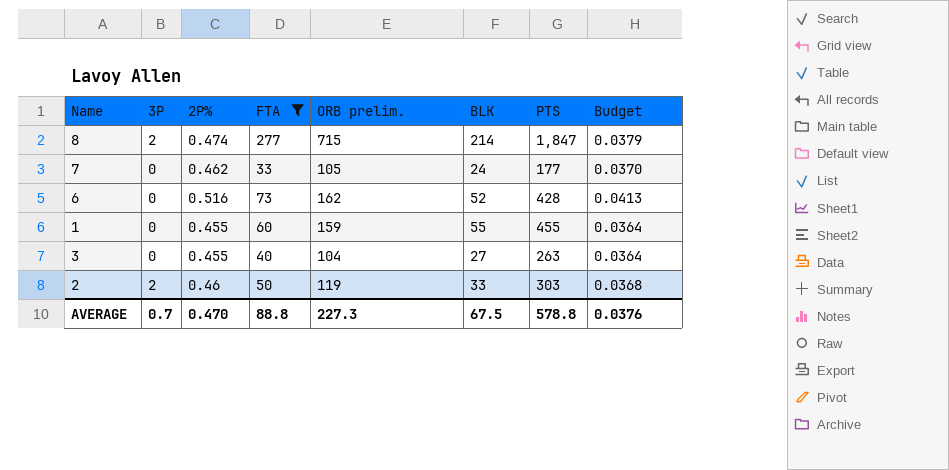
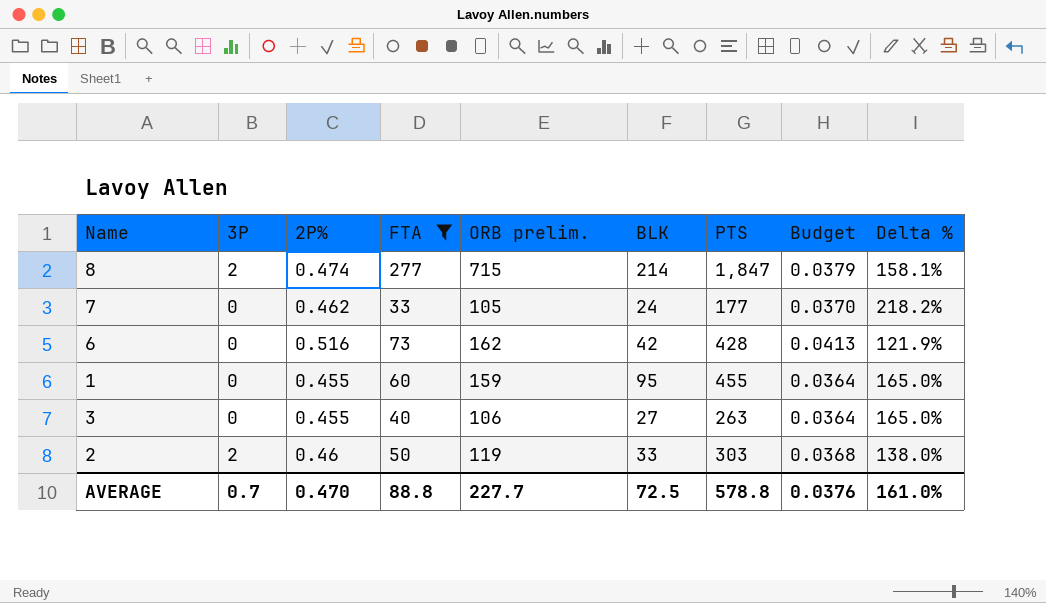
column Delta % | formula: none -> ([ORB prelim.] - [FTA]) / [FTA]
6 | BLK: 52 -> 42
1 | BLK: 55 -> 95
3 | ORB prelim.: 104 -> 106
AVERAGE | ORB prelim.: 227.3 -> 227.7
AVERAGE | BLK: 67.5 -> 72.5

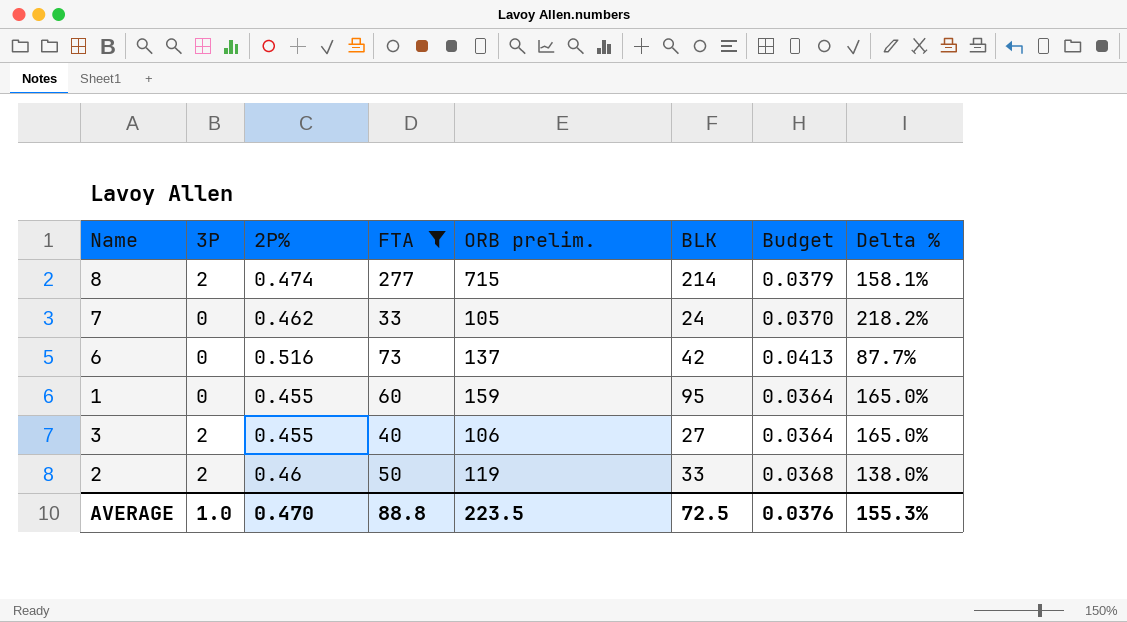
column PTS | position: 7 -> none
6 | ORB prelim.: 162 -> 137
6 | Delta %: 121.9% -> 87.7%
3 | 3P: 0 -> 2
AVERAGE | 3P: 0.7 -> 1.0
AVERAGE | ORB prelim.: 227.7 -> 223.5
AVERAGE | Delta %: 161.0% -> 155.3%

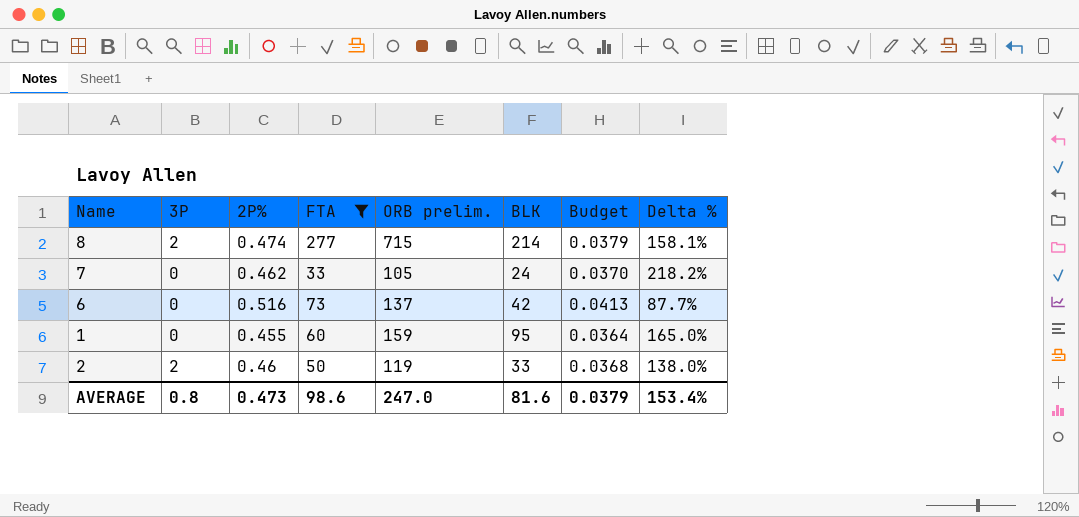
row 3: 2 | 0.455 | 40 | 106 | 27 | 0.0364 | 165.0% -> none
AVERAGE | 3P: 1.0 -> 0.8
AVERAGE | 2P%: 0.470 -> 0.473
AVERAGE | FTA: 88.8 -> 98.6
AVERAGE | ORB prelim.: 223.5 -> 247.0
AVERAGE | BLK: 72.5 -> 81.6
AVERAGE | Budget: 0.0376 -> 0.0379
AVERAGE | Delta %: 155.3% -> 153.4%

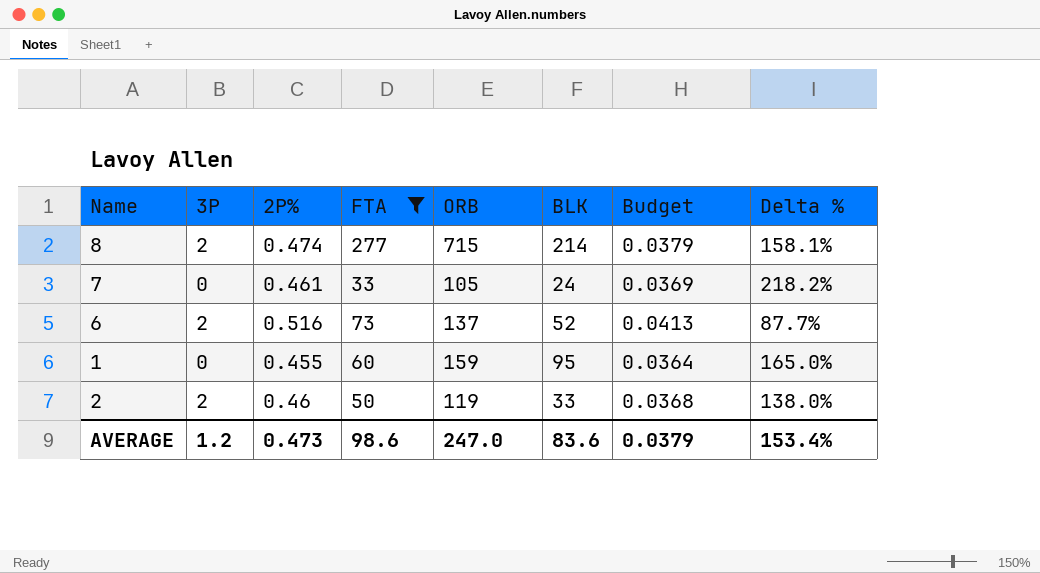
column name: ORB prelim. -> ORB
7 | 2P%: 0.462 -> 0.461
7 | Budget: 0.0370 -> 0.0369
6 | 3P: 0 -> 2
6 | BLK: 42 -> 52
AVERAGE | 3P: 0.8 -> 1.2
AVERAGE | BLK: 81.6 -> 83.6

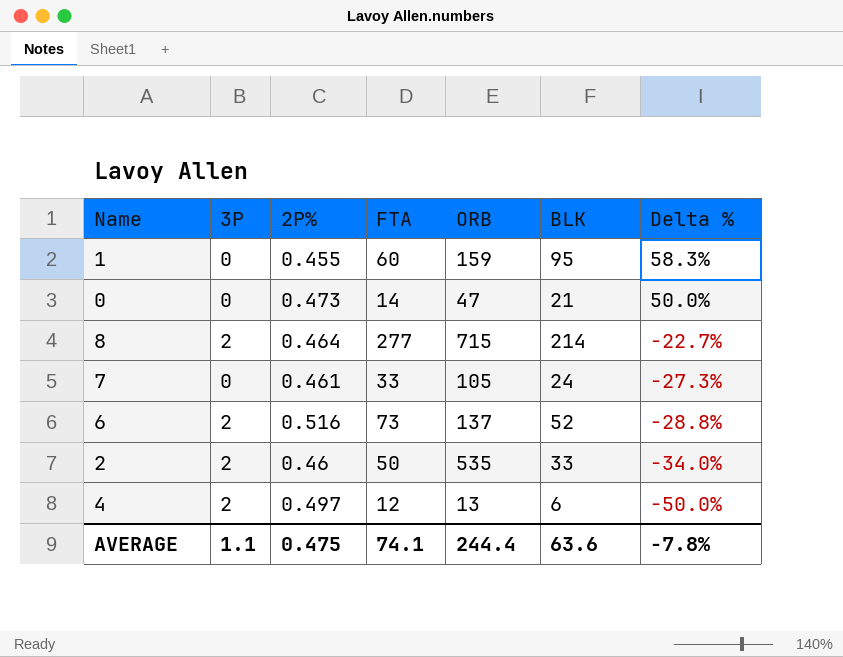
filter: FTA >= 33 -> none
row order: none -> Delta % descending
column Budget | formula: [2P%] * 0.08 -> none
column Delta % | formula: ([ORB] - [FTA]) / [FTA] -> ([BLK] - [FTA]) / [FTA]
8 | 2P%: 0.474 -> 0.464
2 | ORB: 119 -> 535
AVERAGE | 3P: 1.2 -> 1.1
AVERAGE | 2P%: 0.473 -> 0.475
AVERAGE | FTA: 98.6 -> 74.1
AVERAGE | ORB: 247.0 -> 244.4
AVERAGE | BLK: 83.6 -> 63.6
AVERAGE | Delta %: 153.4% -> -7.8%

